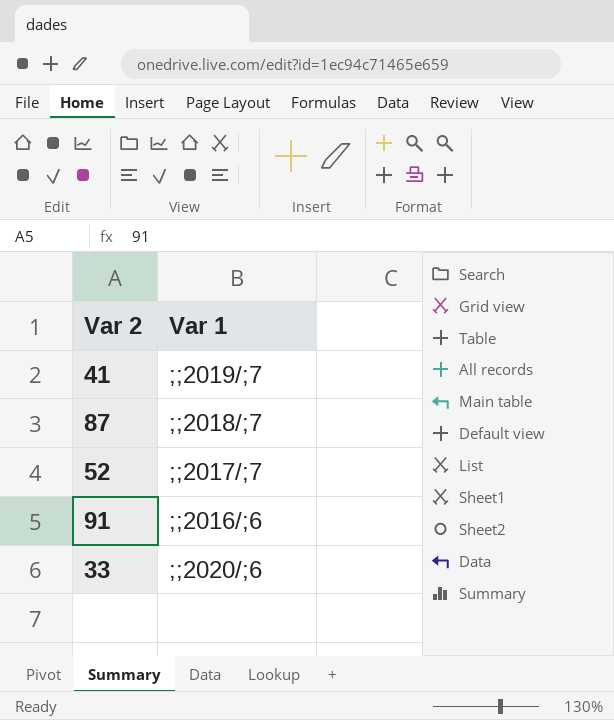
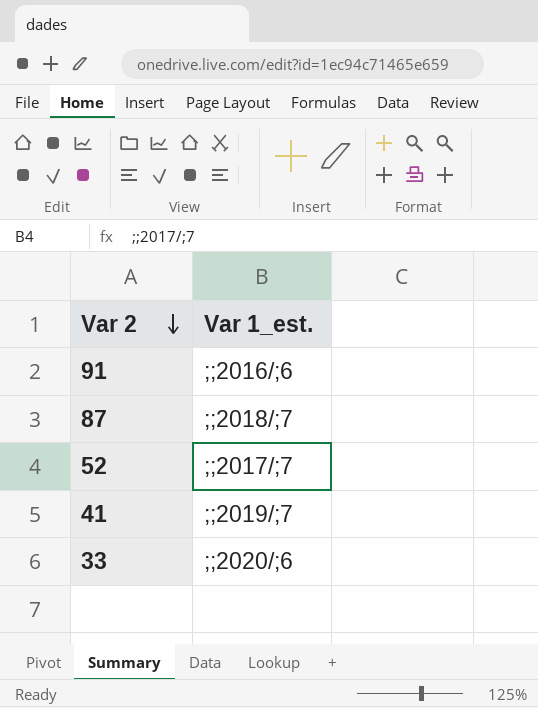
row order: none -> Var 2 descending
column name: Var 1 -> Var 1_est.

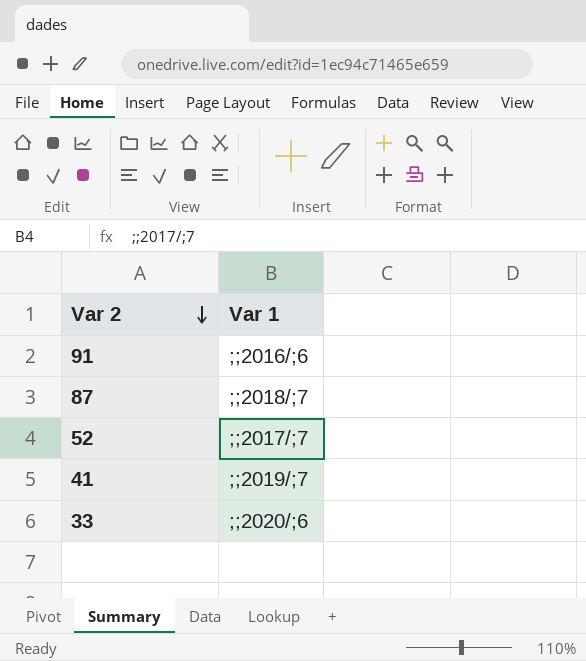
column name: Var 1_est. -> Var 1

